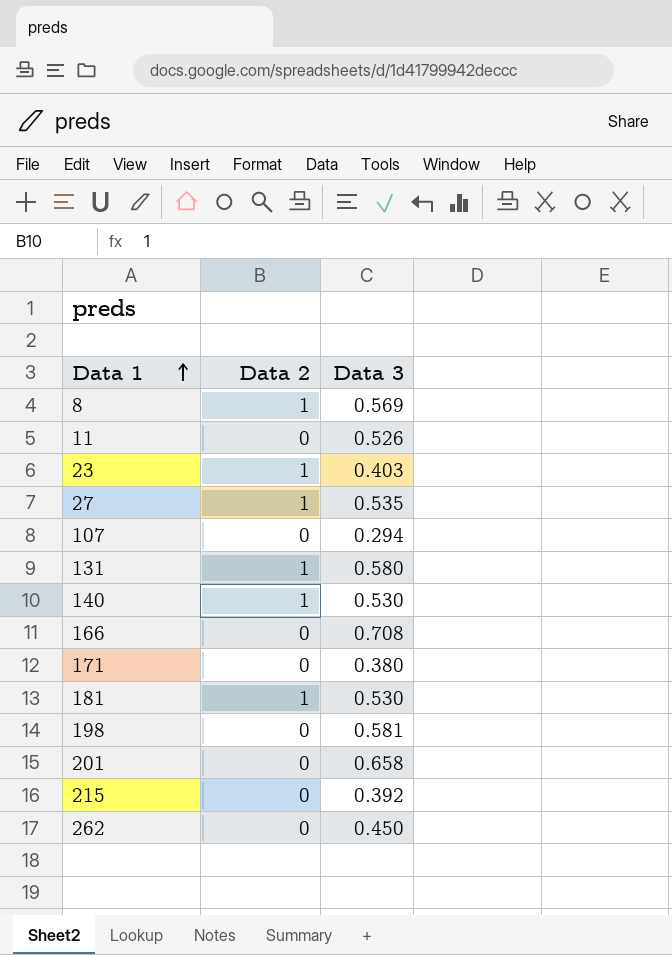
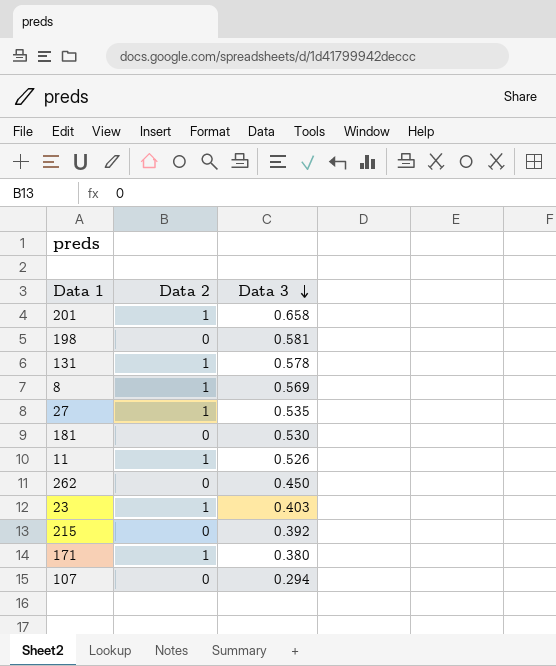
row order: Data 1 ascending -> Data 3 descending
row 140: 1 | 0.530 -> none
row 166: 0 | 0.708 -> none
201 | Data 2: 0 -> 1
131 | Data 3: 0.580 -> 0.578
181 | Data 2: 1 -> 0
11 | Data 2: 0 -> 1
171 | Data 2: 0 -> 1

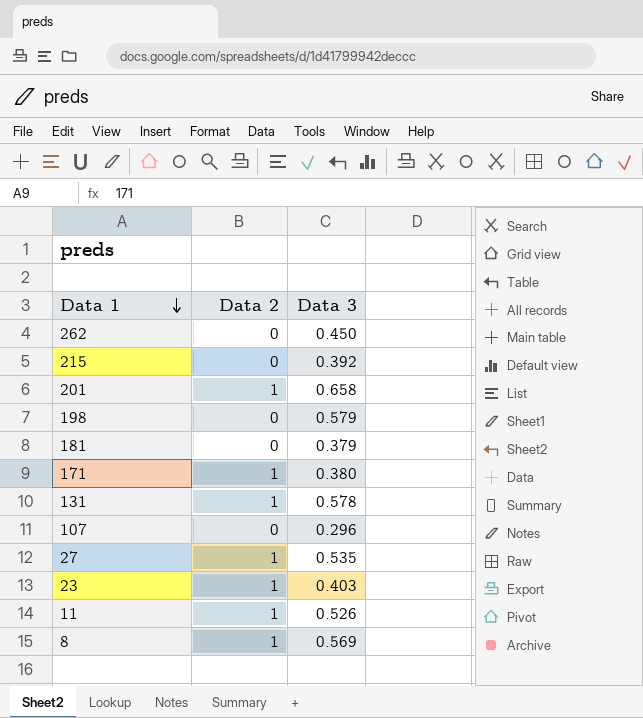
row order: Data 3 descending -> Data 1 descending
198 | Data 3: 0.581 -> 0.579
181 | Data 3: 0.530 -> 0.379
107 | Data 3: 0.294 -> 0.296

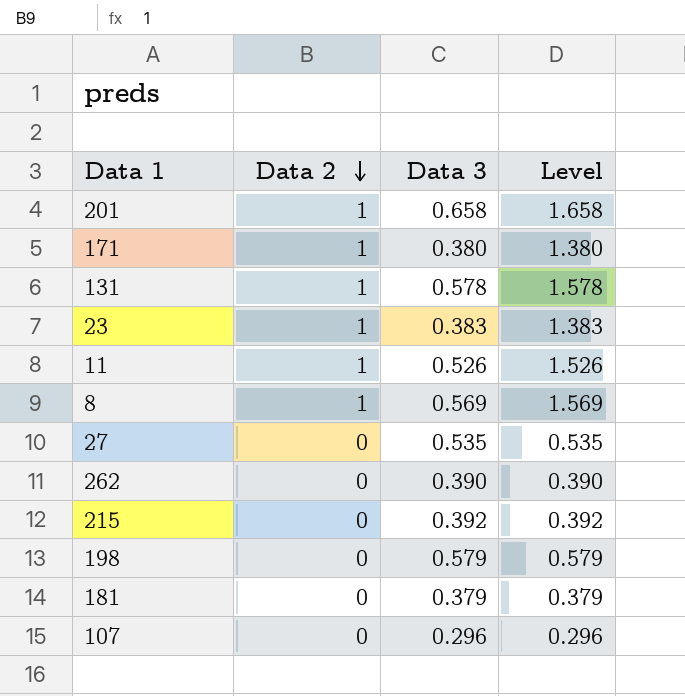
row order: Data 1 descending -> Data 2 descending
column Level | formula: none -> [Data 2] + [Data 3]
23 | Data 3: 0.403 -> 0.383
27 | Data 2: 1 -> 0
262 | Data 3: 0.450 -> 0.390

